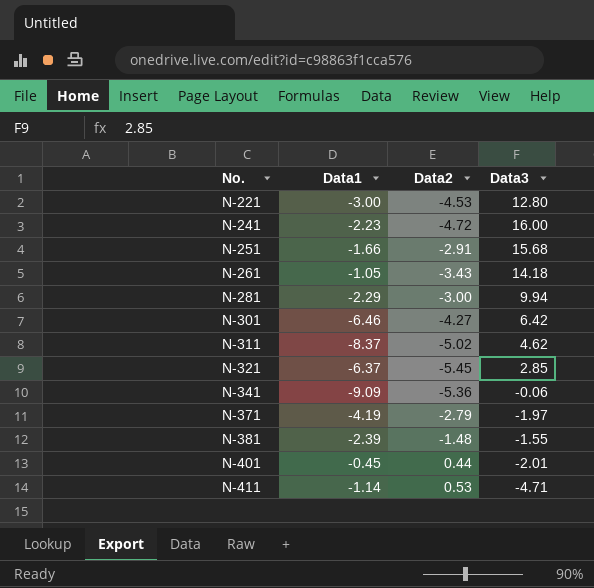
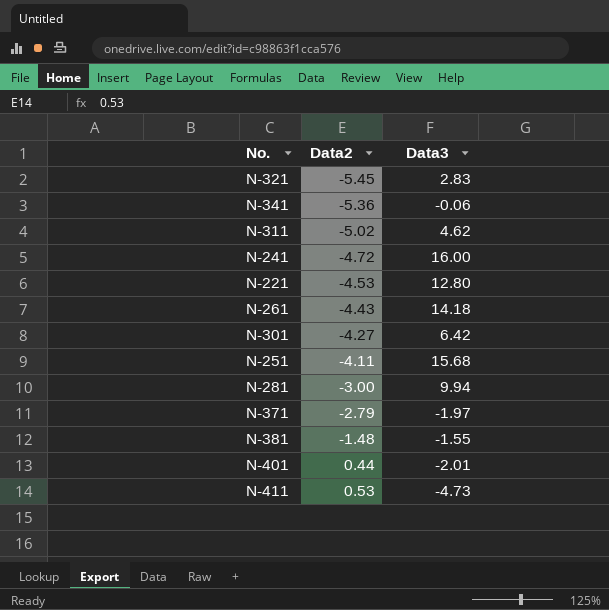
row order: No. ascending -> Data2 ascending
column Data1 | position: 2 -> none
N-321 | Data3: 2.85 -> 2.83
N-261 | Data2: -3.43 -> -4.43
N-251 | Data2: -2.91 -> -4.11
N-411 | Data3: -4.71 -> -4.73

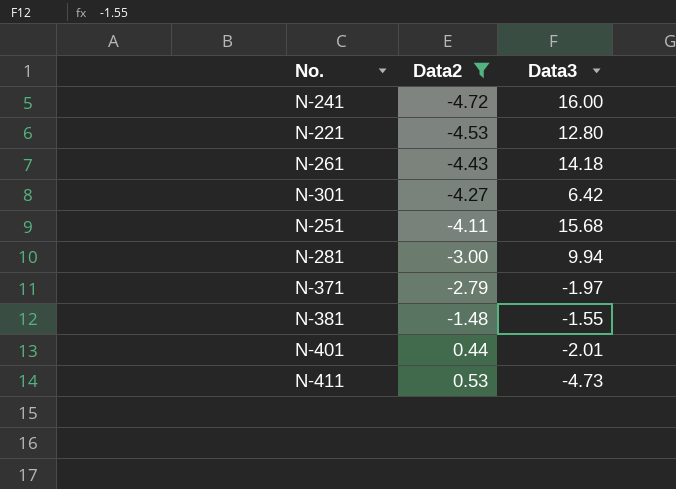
filter: none -> Data2 >= -4.72

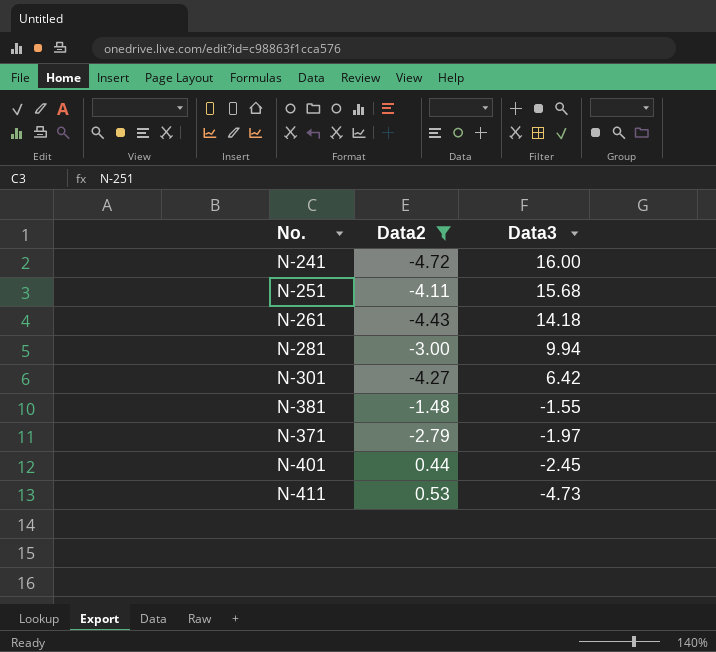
row order: Data2 ascending -> Data3 descending
row N-221: -4.53 | 12.80 -> none
N-401 | Data3: -2.01 -> -2.45

